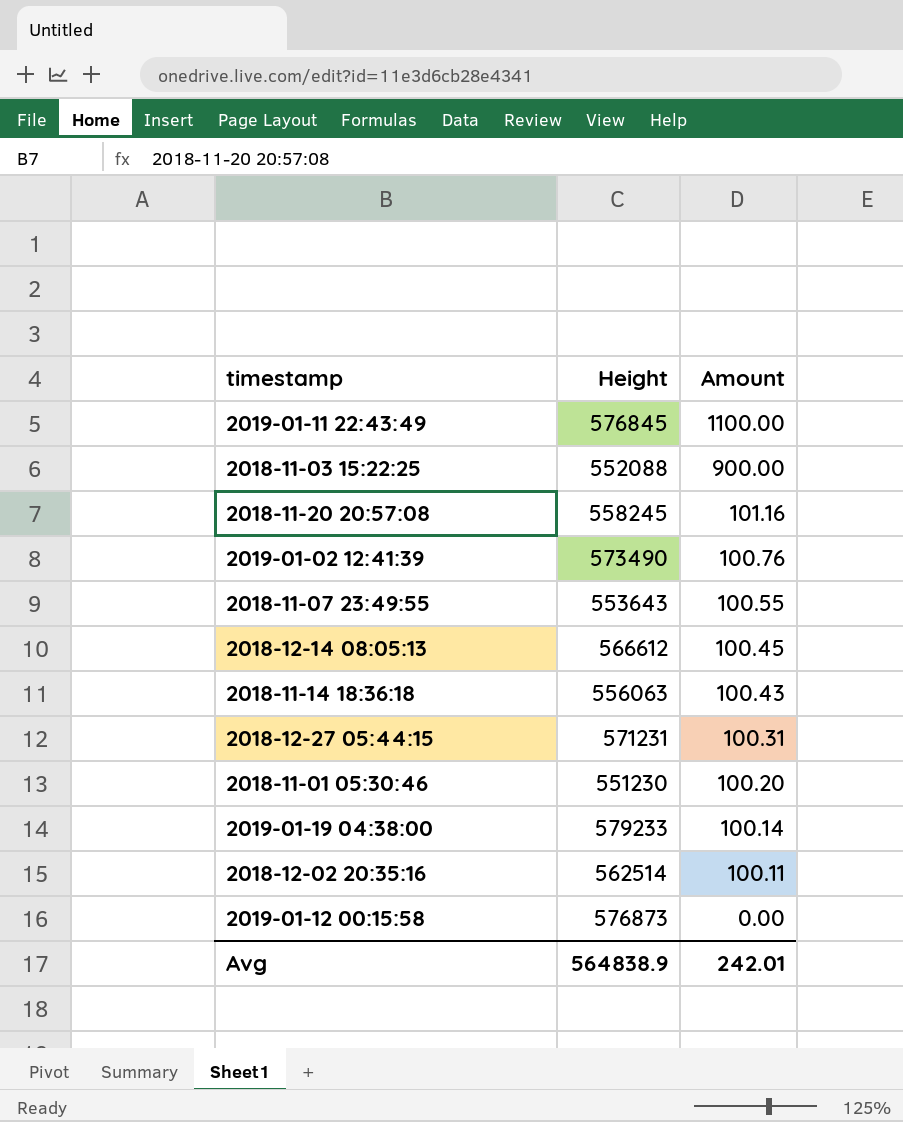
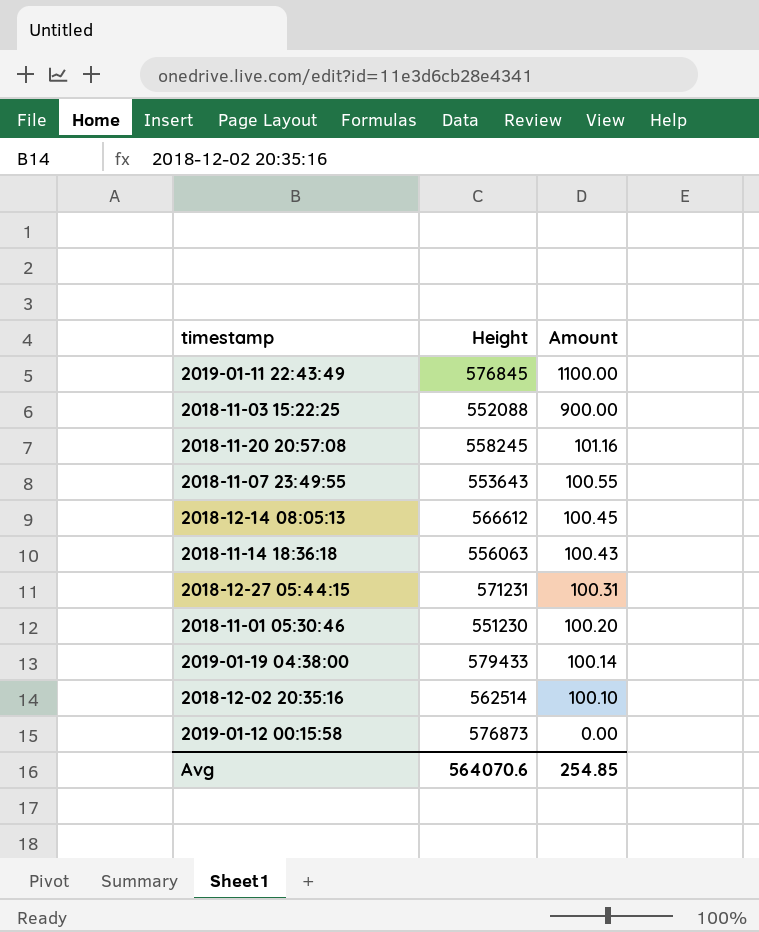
row 2019-01-02 12:41:39: 573490 | 100.76 -> none
2019-01-19 04:38:00 | Height: 579233 -> 579433
2018-12-02 20:35:16 | Amount: 100.11 -> 100.10
Avg | Height: 564838.9 -> 564070.6
Avg | Amount: 242.01 -> 254.85

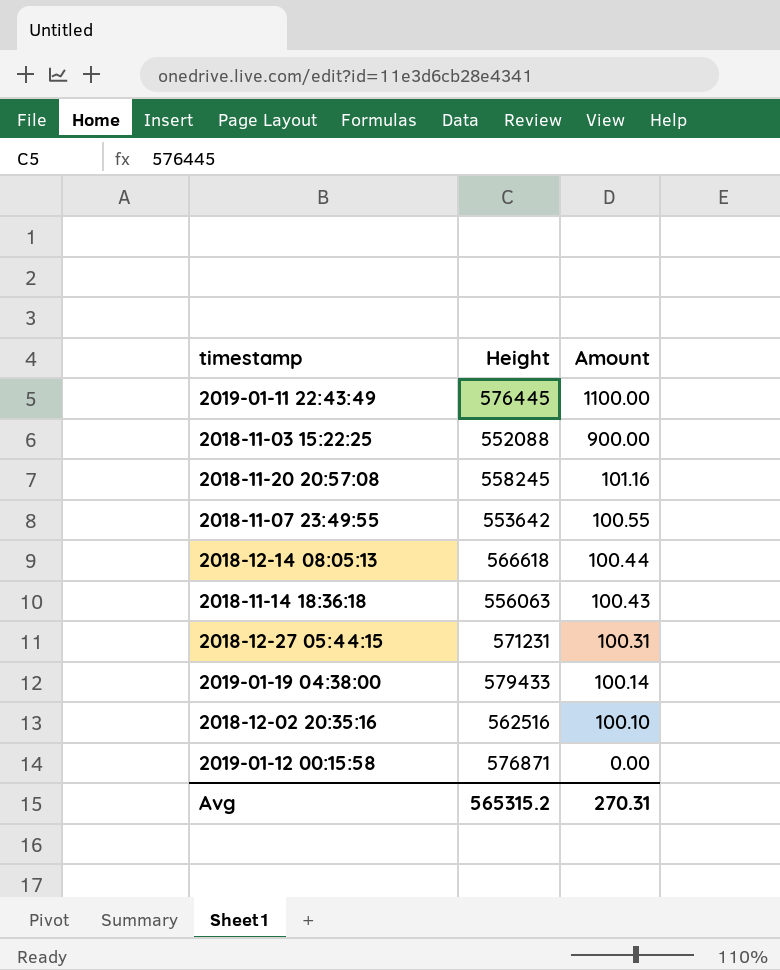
row 2018-11-01 05:30:46: 551230 | 100.20 -> none
2019-01-11 22:43:49 | Height: 576845 -> 576445
2018-11-07 23:49:55 | Height: 553643 -> 553642
2018-12-14 08:05:13 | Height: 566612 -> 566618
2018-12-14 08:05:13 | Amount: 100.45 -> 100.44
2018-12-02 20:35:16 | Height: 562514 -> 562516
2019-01-12 00:15:58 | Height: 576873 -> 576871
Avg | Height: 564070.6 -> 565315.2
Avg | Amount: 254.85 -> 270.31

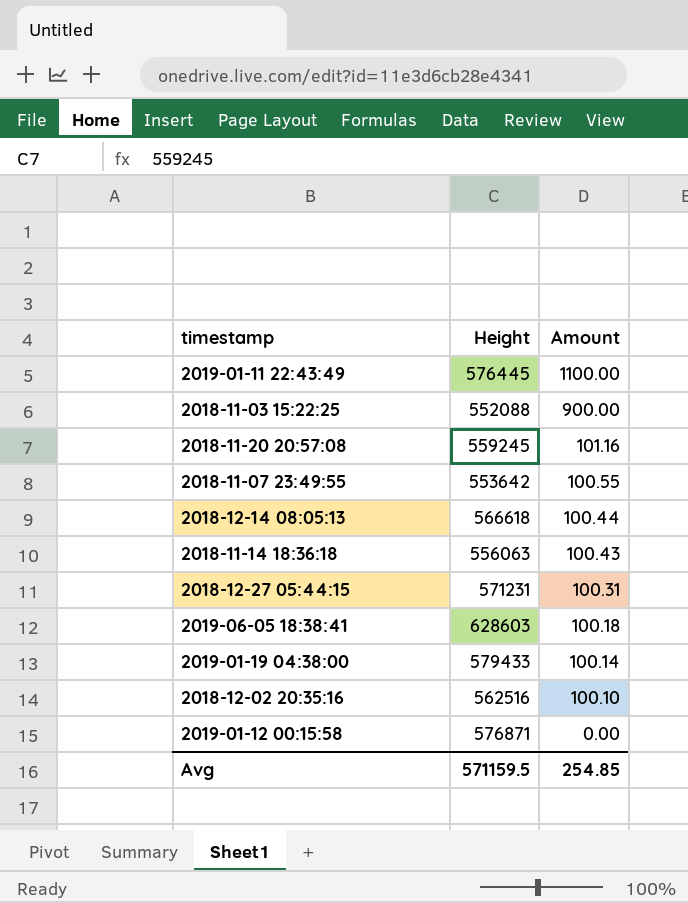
2018-11-20 20:57:08 | Height: 558245 -> 559245
row 2019-06-05 18:38:41: none -> 628603 | 100.18
Avg | Height: 565315.2 -> 571159.5
Avg | Amount: 270.31 -> 254.85

